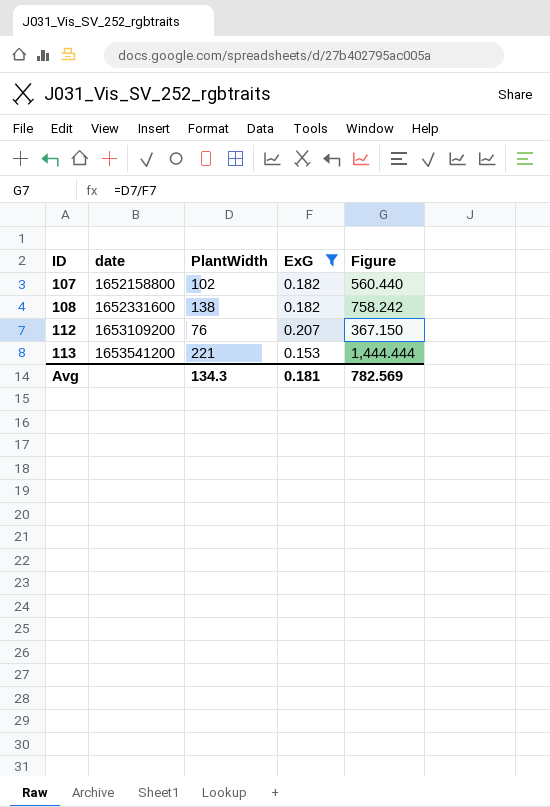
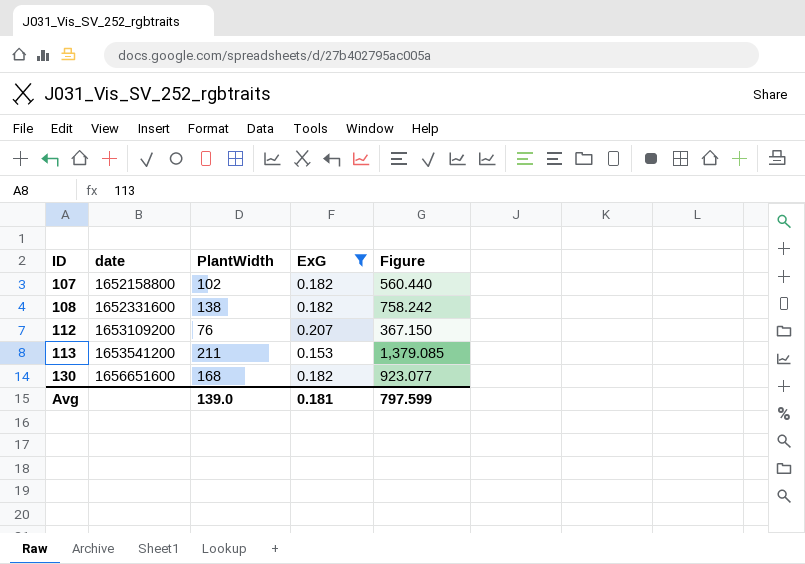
113 | PlantWidth: 221 -> 211
113 | Figure: 1,444.444 -> 1,379.085
row 130: none -> 1656651600 | 168 | 0.182 | 923.077
Avg | PlantWidth: 134.3 -> 139.0
Avg | Figure: 782.569 -> 797.599

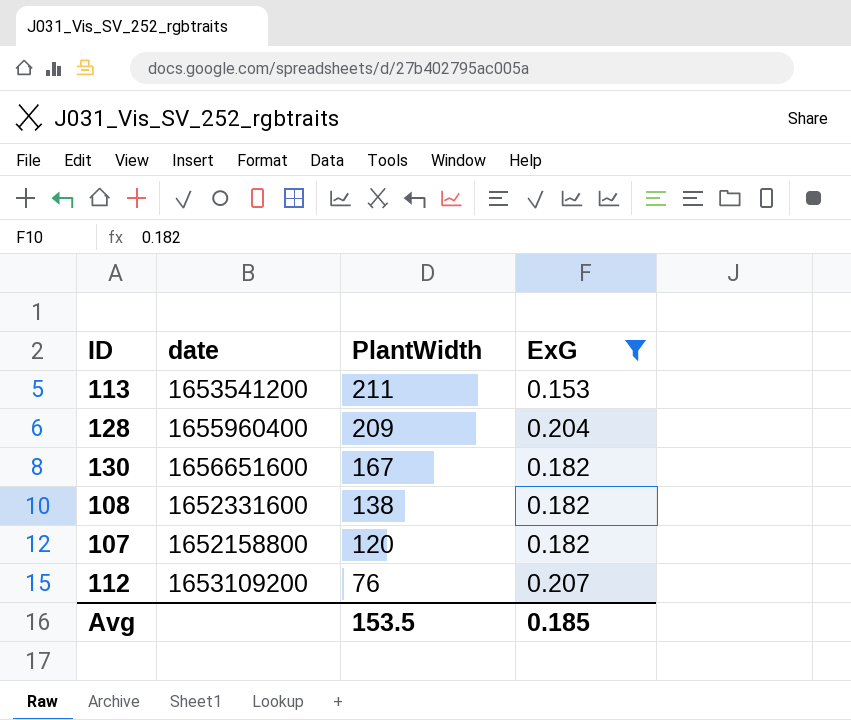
row order: ID ascending -> PlantWidth descending
column Figure | formula: [PlantWidth] / [ExG] -> none
row 128: none -> 1655960400 | 209 | 0.204
130 | PlantWidth: 168 -> 167
107 | PlantWidth: 102 -> 120
Avg | PlantWidth: 139.0 -> 153.5
Avg | ExG: 0.181 -> 0.185

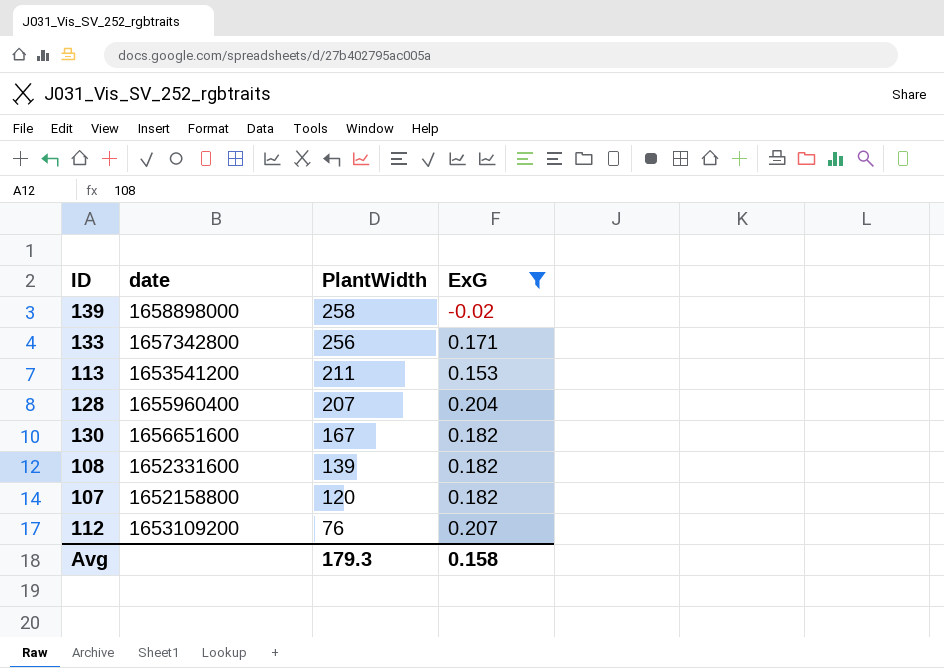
row 139: none -> 1658898000 | 258 | -0.02
row 133: none -> 1657342800 | 256 | 0.171
128 | PlantWidth: 209 -> 207
108 | PlantWidth: 138 -> 139
Avg | PlantWidth: 153.5 -> 179.3
Avg | ExG: 0.185 -> 0.158

